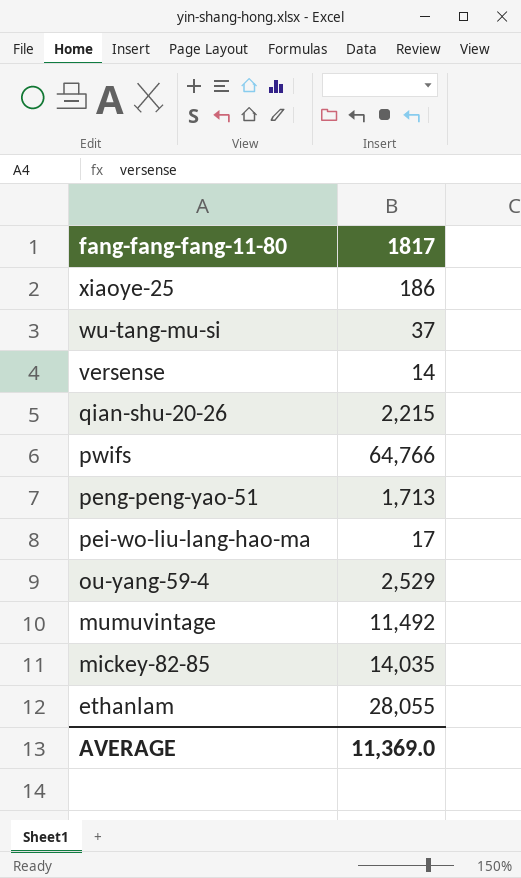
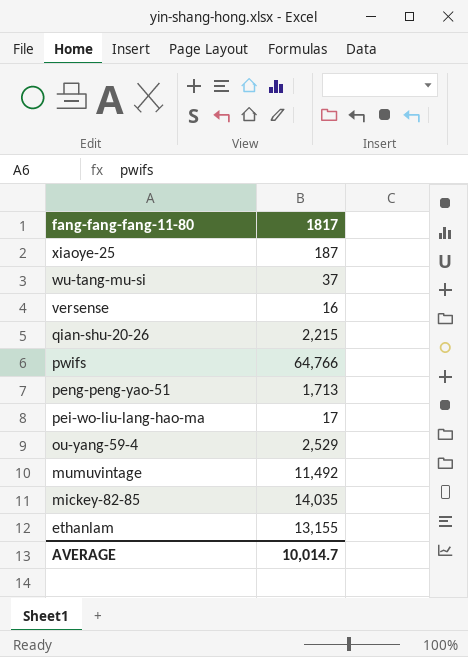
xiaoye-25 | 1817: 186 -> 187
versense | 1817: 14 -> 16
ethanlam | 1817: 28,055 -> 13,155
AVERAGE | 1817: 11,369.0 -> 10,014.7

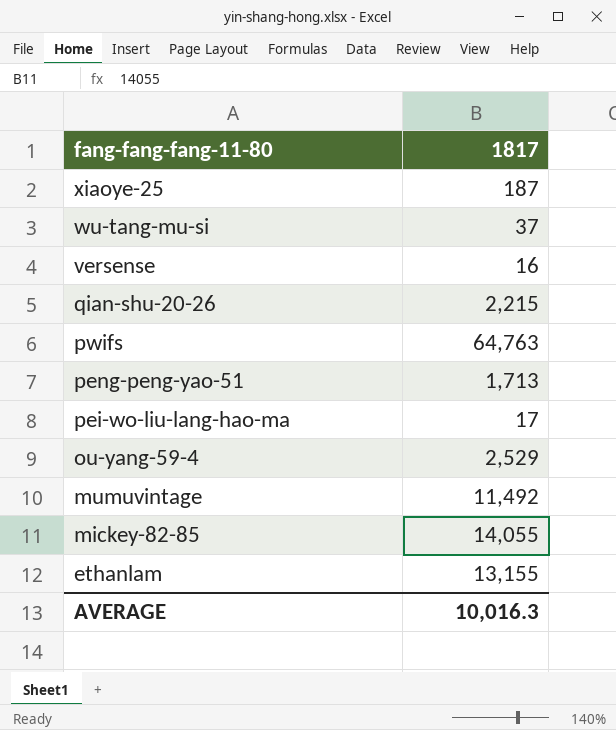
pwifs | 1817: 64,766 -> 64,763
mickey-82-85 | 1817: 14,035 -> 14,055
AVERAGE | 1817: 10,014.7 -> 10,016.3

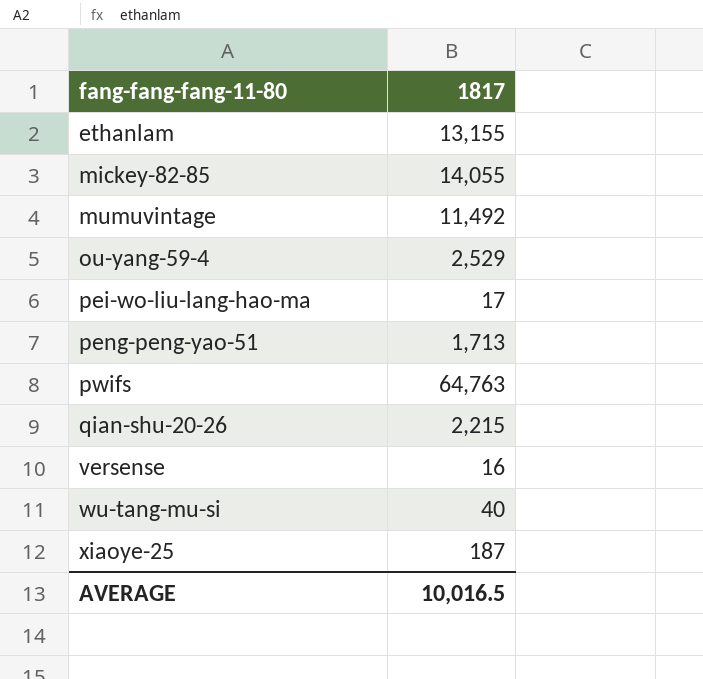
row order: fang-fang-fang-11-80 descending -> fang-fang-fang-11-80 ascending
wu-tang-mu-si | 1817: 37 -> 40
AVERAGE | 1817: 10,016.3 -> 10,016.5

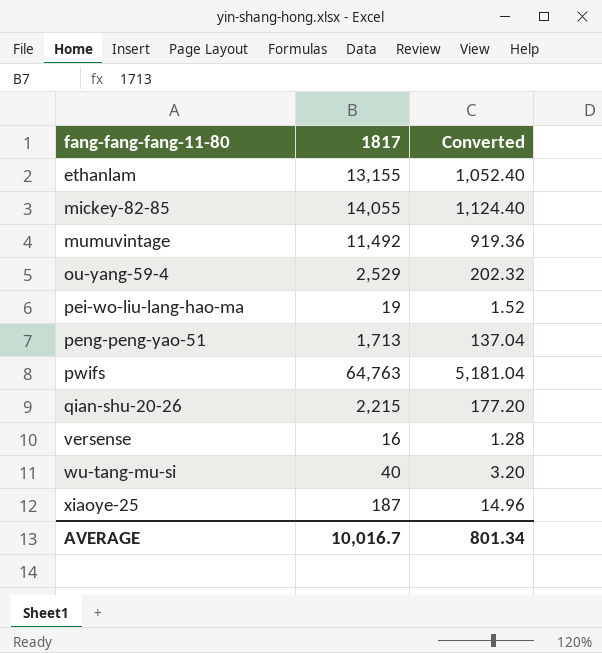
column Converted | formula: none -> [1817] * 0.08
pei-wo-liu-lang-hao-ma | 1817: 17 -> 19
AVERAGE | 1817: 10,016.5 -> 10,016.7

